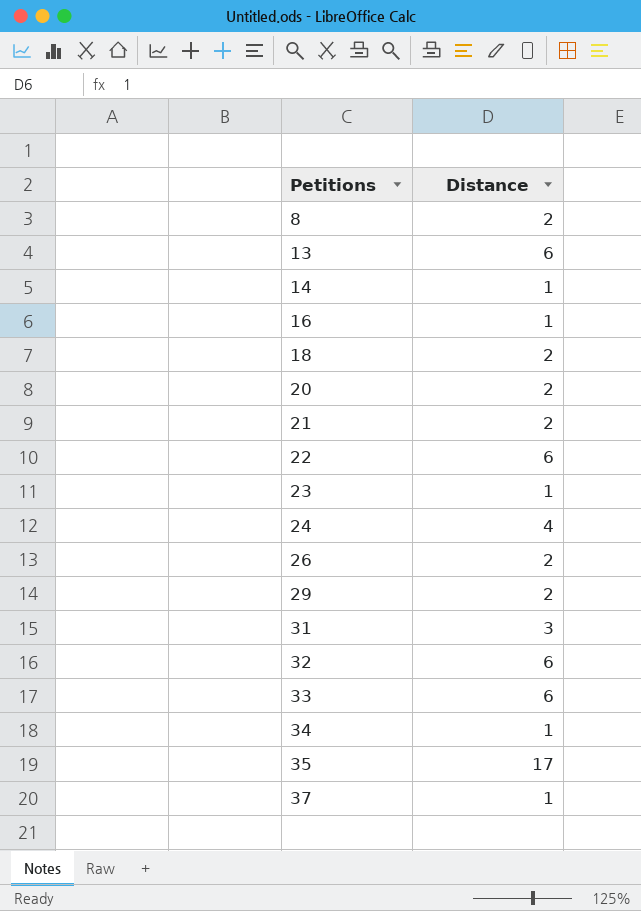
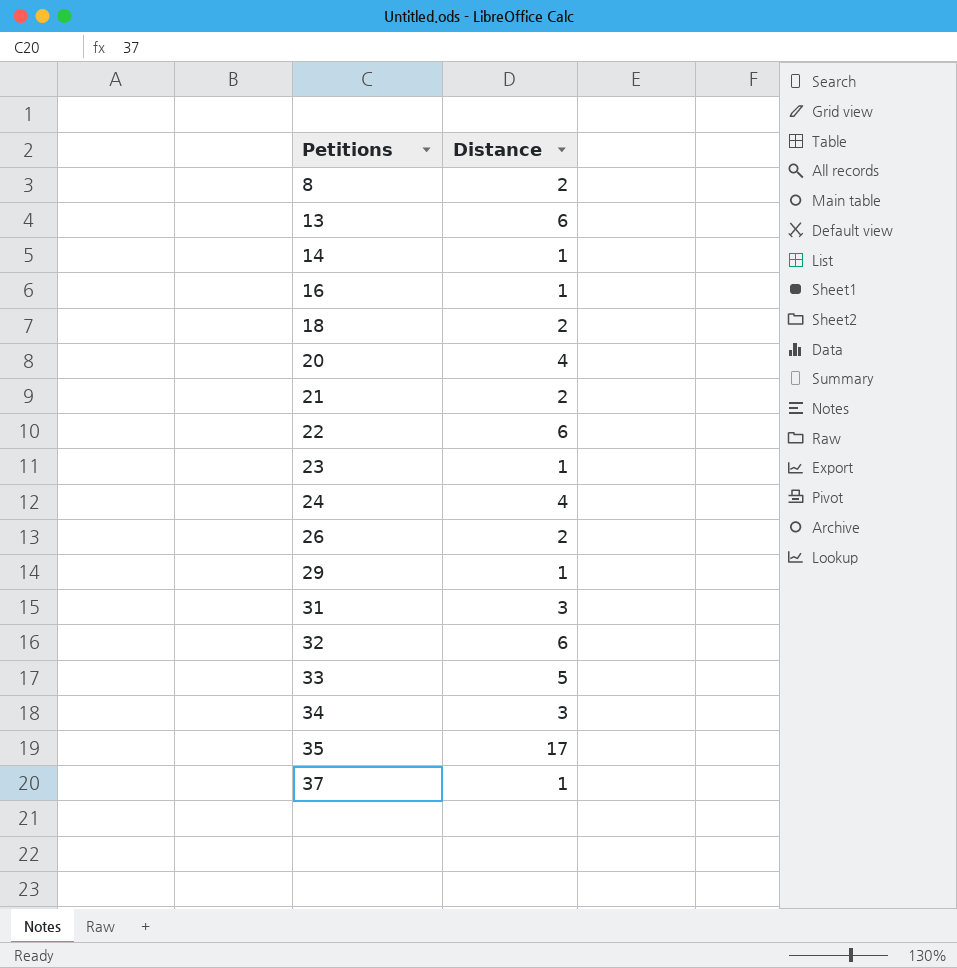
20 | Distance: 2 -> 4
29 | Distance: 2 -> 1
33 | Distance: 6 -> 5
34 | Distance: 1 -> 3

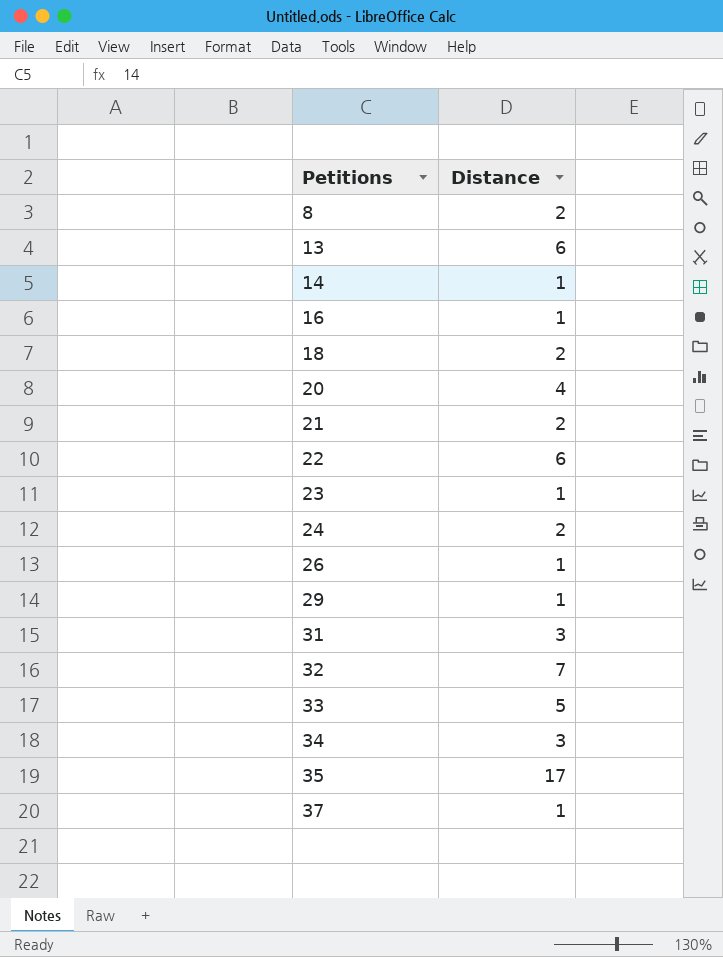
24 | Distance: 4 -> 2
26 | Distance: 2 -> 1
32 | Distance: 6 -> 7

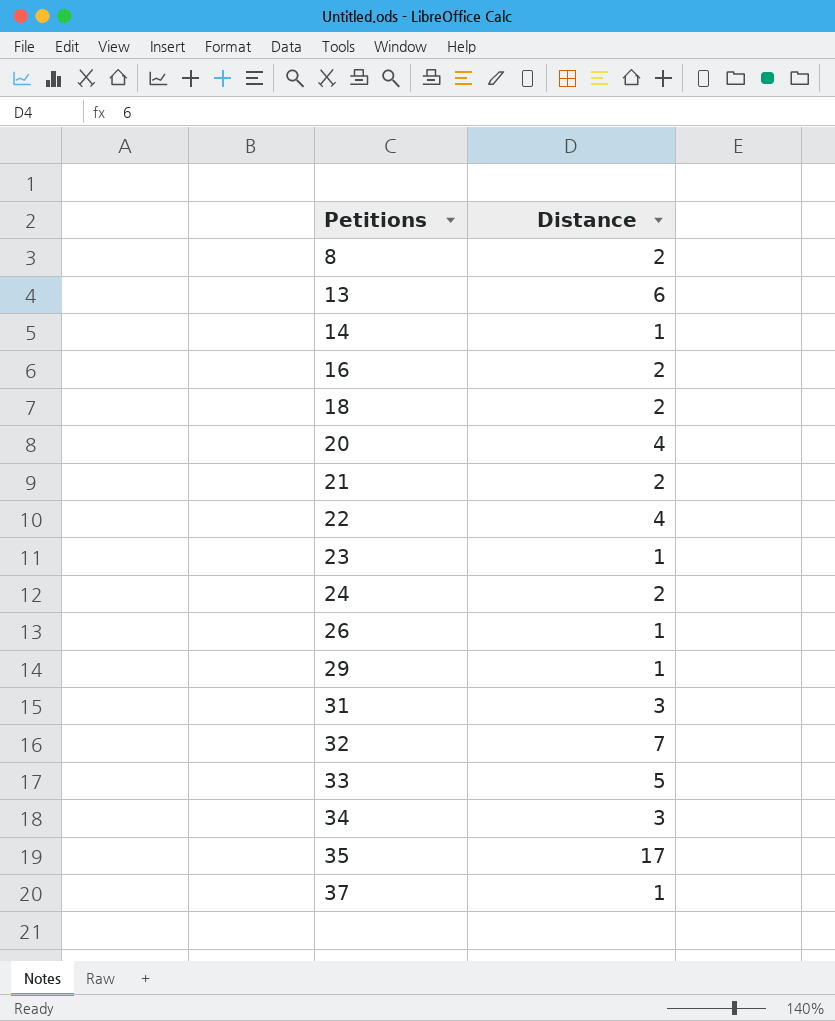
16 | Distance: 1 -> 2
22 | Distance: 6 -> 4

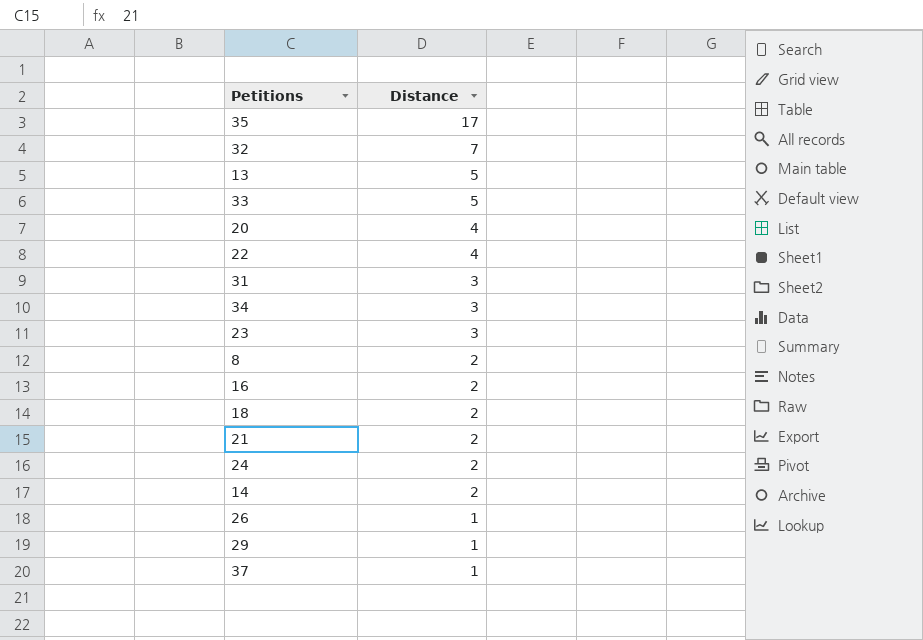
row order: Petitions ascending -> Distance descending
13 | Distance: 6 -> 5
23 | Distance: 1 -> 3
14 | Distance: 1 -> 2

